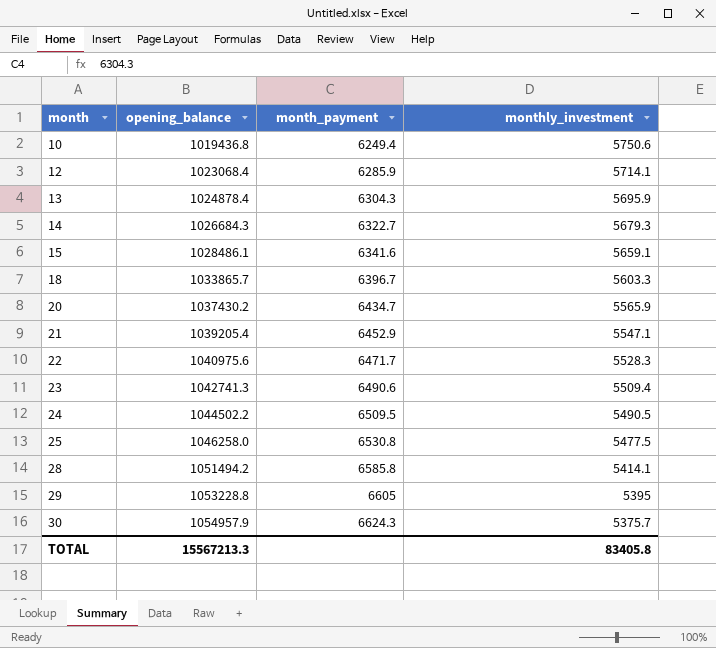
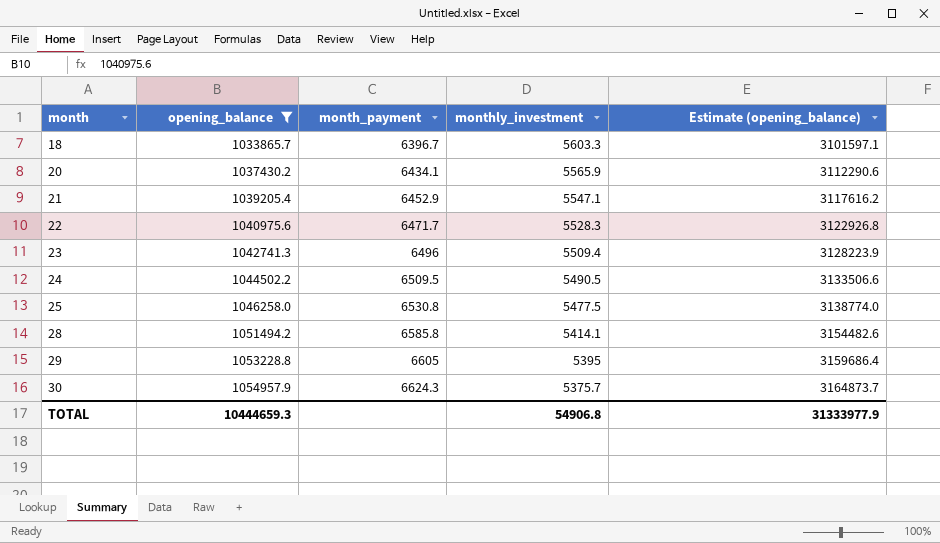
filter: none -> opening_balance >= 1033865.7
column Estimate (opening_balance) | formula: none -> [opening_balance] * 3
20 | month_payment: 6434.7 -> 6434.1
23 | month_payment: 6490.6 -> 6496
TOTAL | opening_balance: 15567213.3 -> 10444659.3
TOTAL | monthly_investment: 83405.8 -> 54906.8

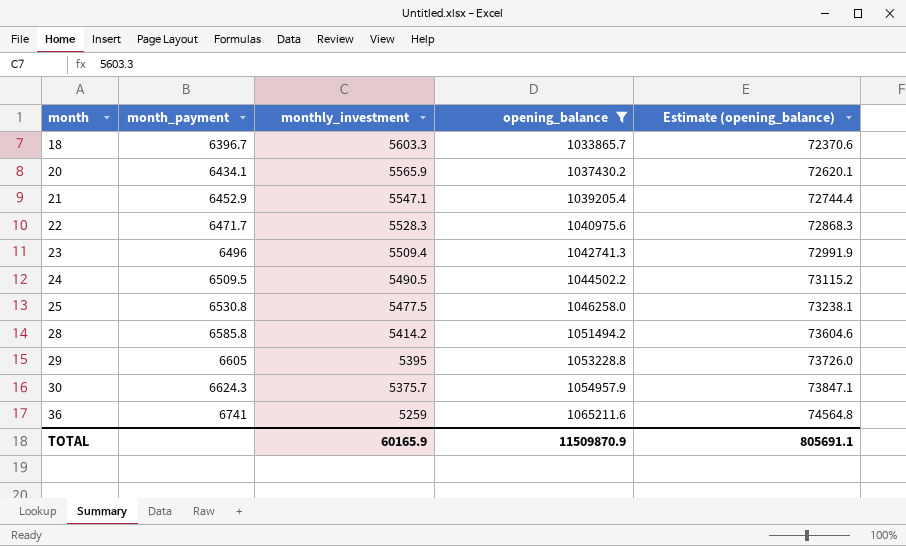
column opening_balance | position: 2 -> 4
column Estimate (opening_balance) | formula: [opening_balance] * 3 -> [opening_balance] * 0.07
28 | monthly_investment: 5414.1 -> 5414.2
row 36: none -> 6741 | 5259 | 1065211.6 | 74564.8
TOTAL | monthly_investment: 54906.8 -> 60165.9
TOTAL | opening_balance: 10444659.3 -> 11509870.9
TOTAL | Estimate (opening_balance): 31333977.9 -> 805691.1

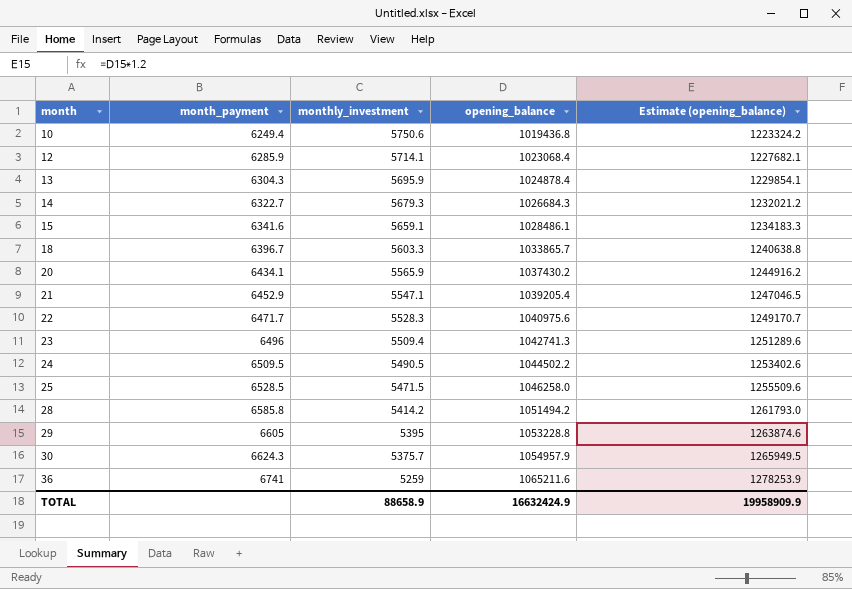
filter: opening_balance >= 1033865.7 -> none
column Estimate (opening_balance) | formula: [opening_balance] * 0.07 -> [opening_balance] * 1.2
25 | month_payment: 6530.8 -> 6528.5
25 | monthly_investment: 5477.5 -> 5471.5
TOTAL | monthly_investment: 60165.9 -> 88658.9
TOTAL | opening_balance: 11509870.9 -> 16632424.9
TOTAL | Estimate (opening_balance): 805691.1 -> 19958909.9

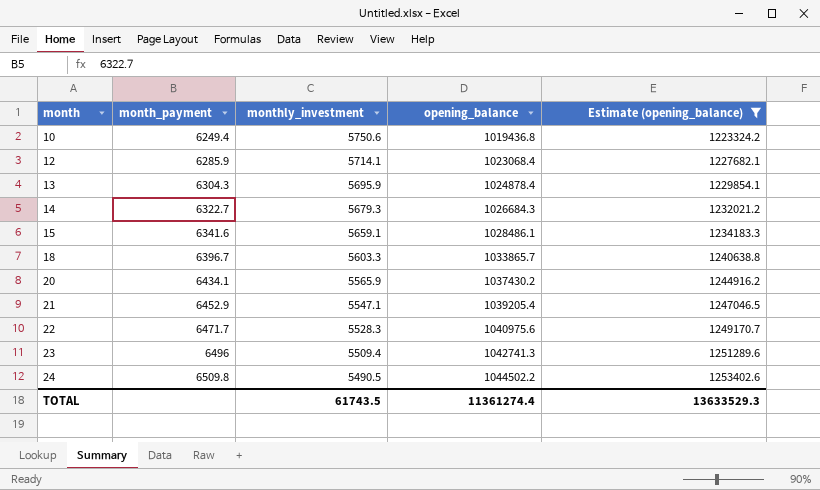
filter: none -> Estimate (opening_balance) <= 1253402.6
24 | month_payment: 6509.5 -> 6509.8
TOTAL | monthly_investment: 88658.9 -> 61743.5
TOTAL | opening_balance: 16632424.9 -> 11361274.4
TOTAL | Estimate (opening_balance): 19958909.9 -> 13633529.3

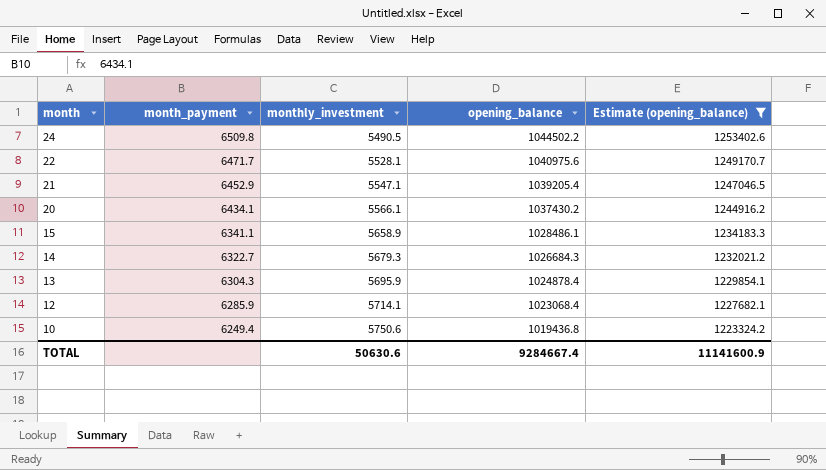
row order: month ascending -> month descending
row 18: 6396.7 | 5603.3 | 1033865.7 | 1240638.8 -> none
row 23: 6496 | 5509.4 | 1042741.3 | 1251289.6 -> none
22 | monthly_investment: 5528.3 -> 5528.1
20 | monthly_investment: 5565.9 -> 5566.1
15 | month_payment: 6341.6 -> 6341.1
15 | monthly_investment: 5659.1 -> 5658.9
TOTAL | monthly_investment: 61743.5 -> 50630.6
TOTAL | opening_balance: 11361274.4 -> 9284667.4
TOTAL | Estimate (opening_balance): 13633529.3 -> 11141600.9

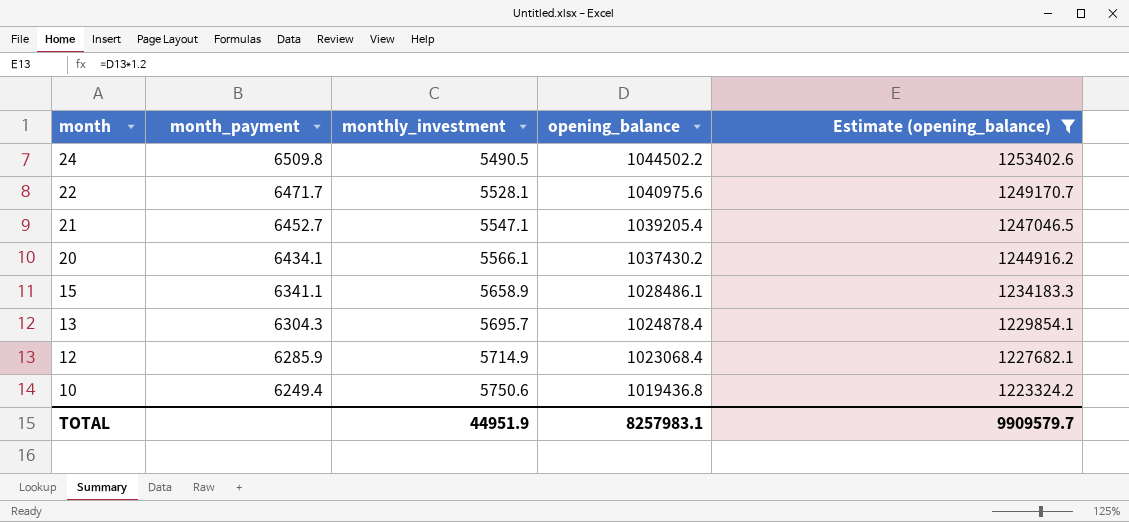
row 14: 6322.7 | 5679.3 | 1026684.3 | 1232021.2 -> none
21 | month_payment: 6452.9 -> 6452.7
13 | monthly_investment: 5695.9 -> 5695.7
12 | monthly_investment: 5714.1 -> 5714.9
TOTAL | monthly_investment: 50630.6 -> 44951.9
TOTAL | opening_balance: 9284667.4 -> 8257983.1
TOTAL | Estimate (opening_balance): 11141600.9 -> 9909579.7

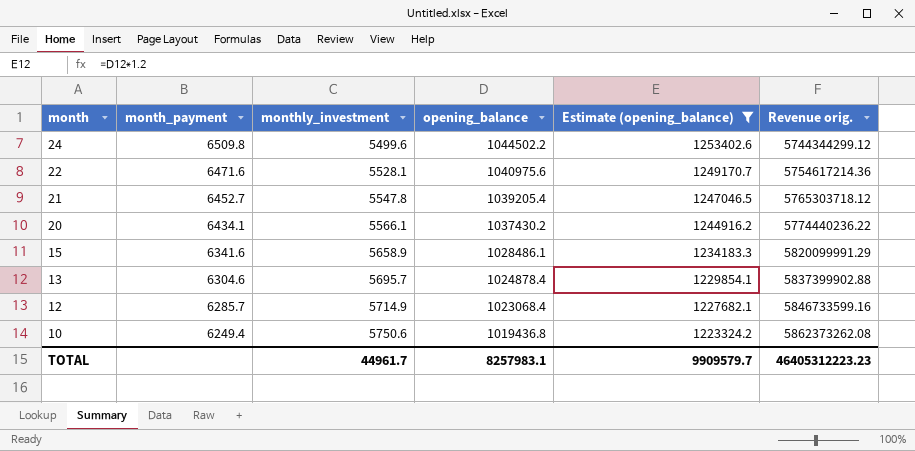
column Revenue orig. | formula: none -> [monthly_investment] * [opening_balance]
24 | monthly_investment: 5490.5 -> 5499.6
22 | month_payment: 6471.7 -> 6471.6
21 | monthly_investment: 5547.1 -> 5547.8
15 | month_payment: 6341.1 -> 6341.6
13 | month_payment: 6304.3 -> 6304.6
12 | month_payment: 6285.9 -> 6285.7
TOTAL | monthly_investment: 44951.9 -> 44961.7

